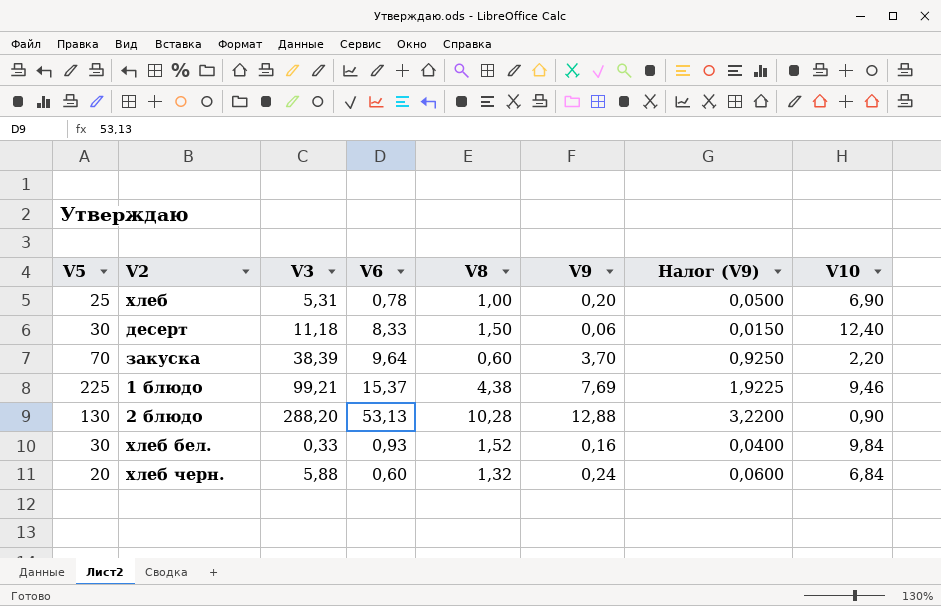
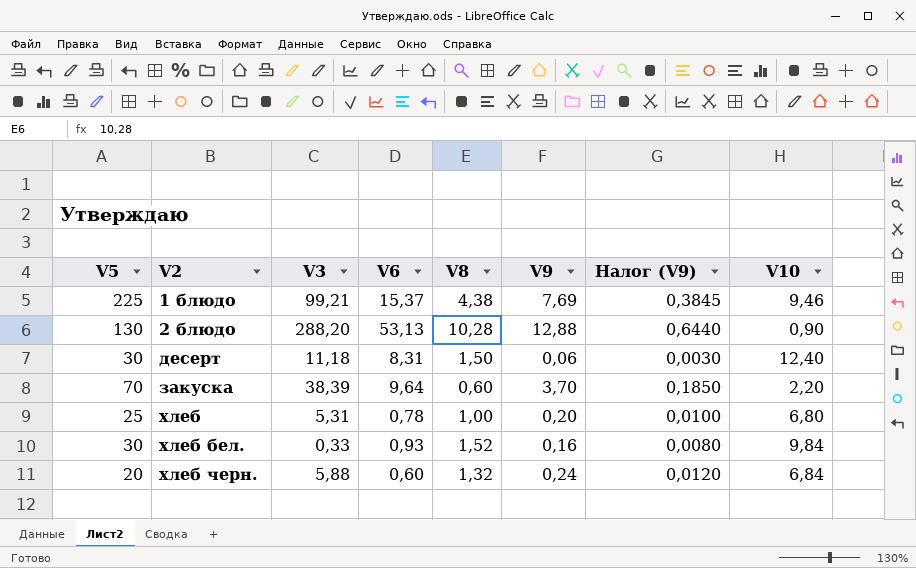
row order: none -> V2 ascending
column Налог (V9) | formula: [V9] * 0,25 -> [V9] * 0,05
десерт | V6: 8,33 -> 8,31
хлеб | V10: 6,90 -> 6,80

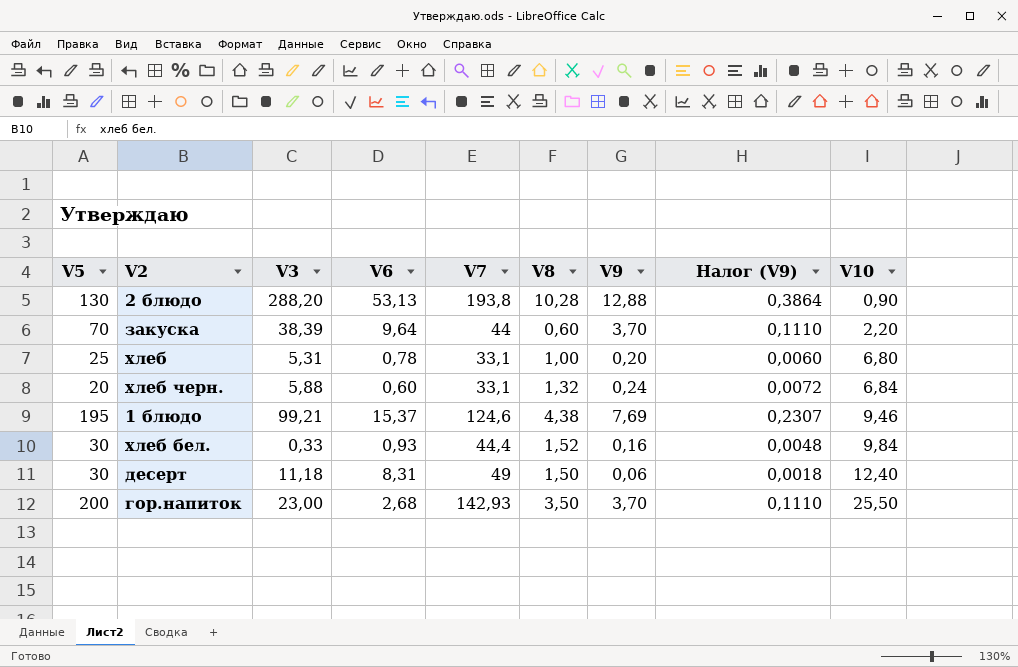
row order: V2 ascending -> V10 ascending
column V7 | position: none -> 5
column Налог (V9) | formula: [V9] * 0,05 -> [V9] * 0,03
1 блюдо | V5: 225 -> 195
row гор.напиток: none -> 200 | 23,00 | 2,68 | 142,93 | 3,50 | 3,70 | 0,1110 | 25,50

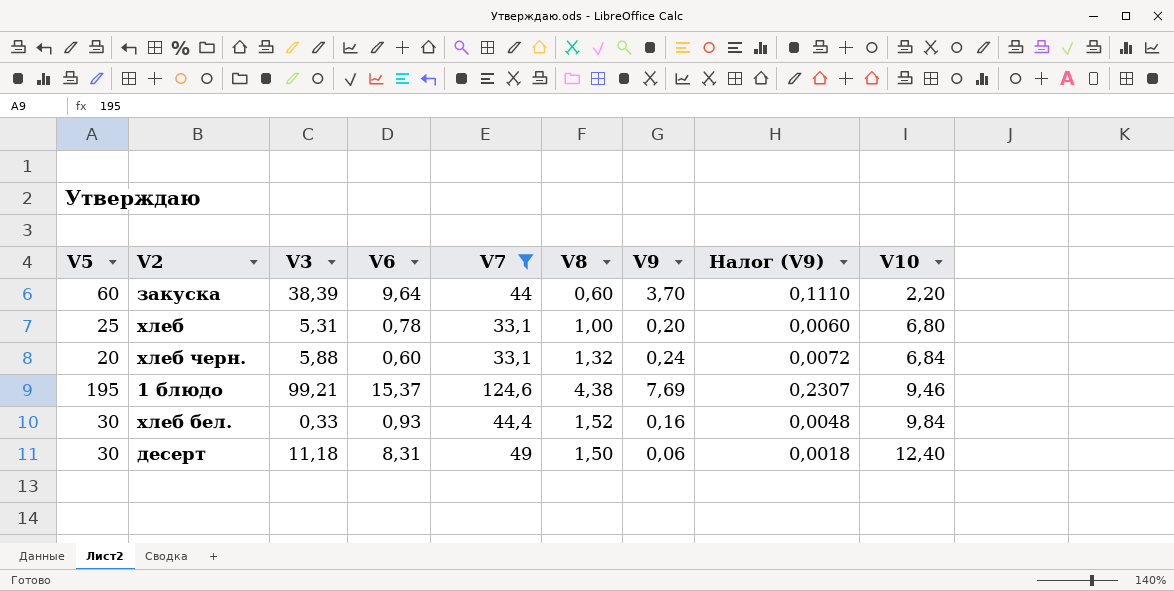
filter: none -> V7 <= 124,6
закуска | V5: 70 -> 60

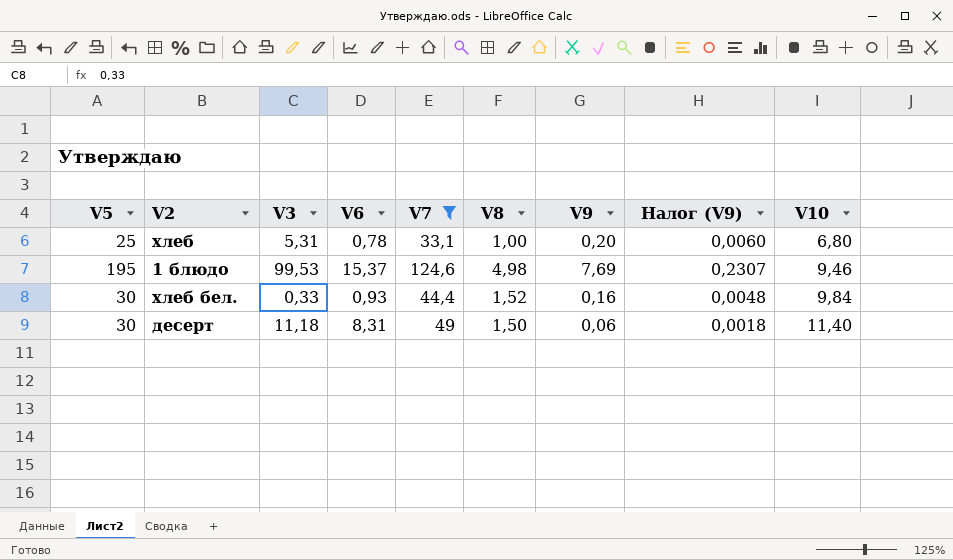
row закуска: 60 | 38,39 | 9,64 | 44 | 0,60 | 3,70 | 0,1110 | 2,20 -> none
row хлеб черн.: 20 | 5,88 | 0,60 | 33,1 | 1,32 | 0,24 | 0,0072 | 6,84 -> none
1 блюдо | V3: 99,21 -> 99,53
1 блюдо | V8: 4,38 -> 4,98
десерт | V10: 12,40 -> 11,40

